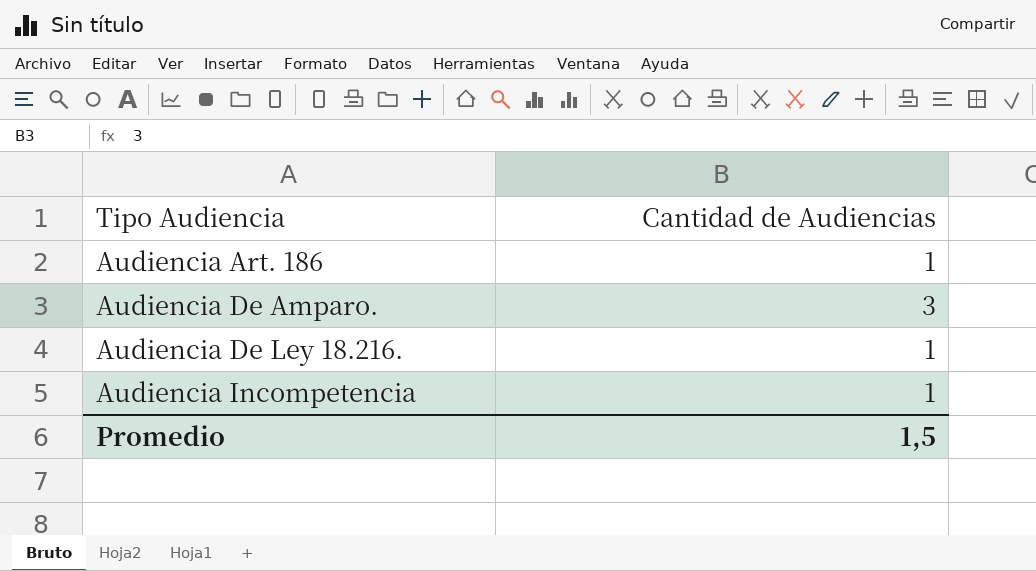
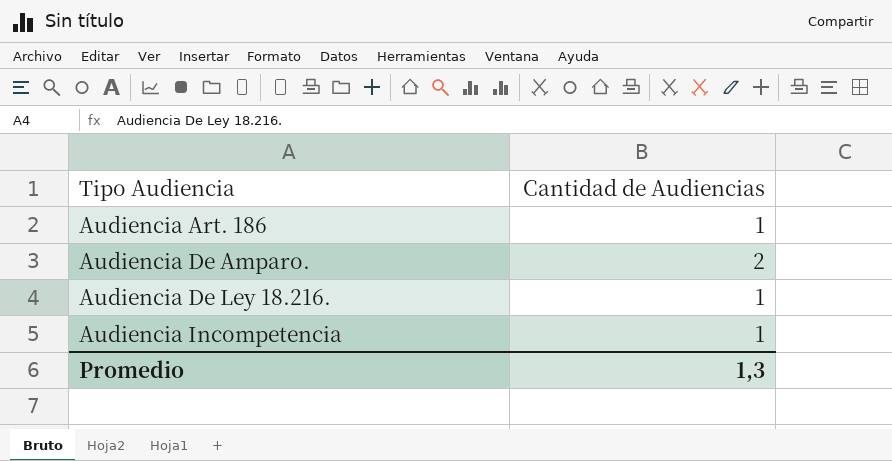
Audiencia De Amparo. | Cantidad de Audiencias: 3 -> 2
Promedio | Cantidad de Audiencias: 1,5 -> 1,3

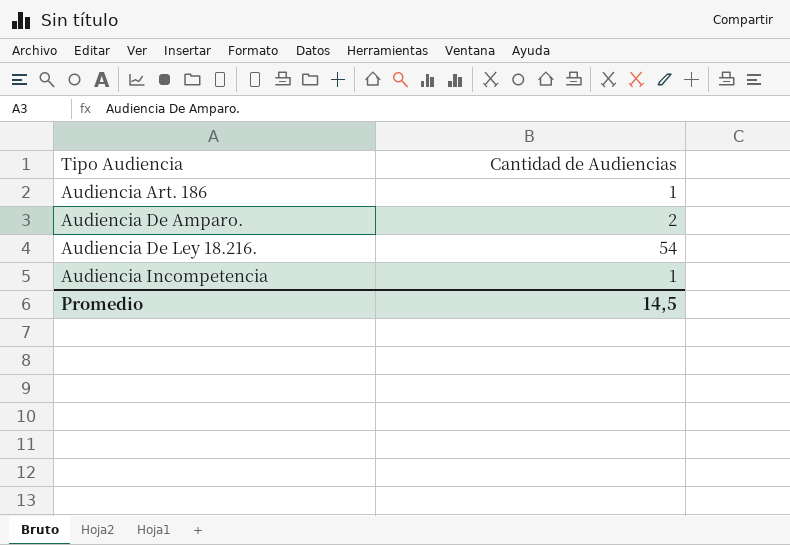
Audiencia De Ley 18.216. | Cantidad de Audiencias: 1 -> 54
Promedio | Cantidad de Audiencias: 1,3 -> 14,5

